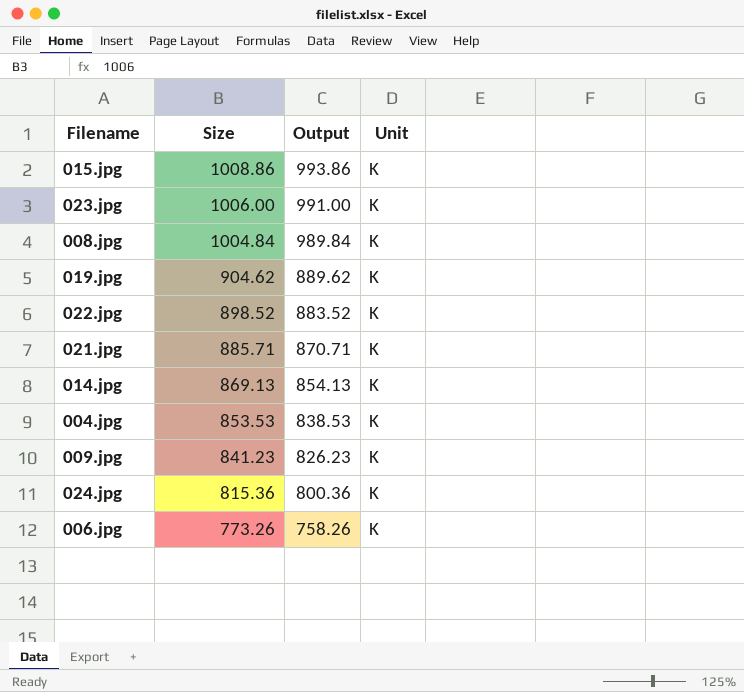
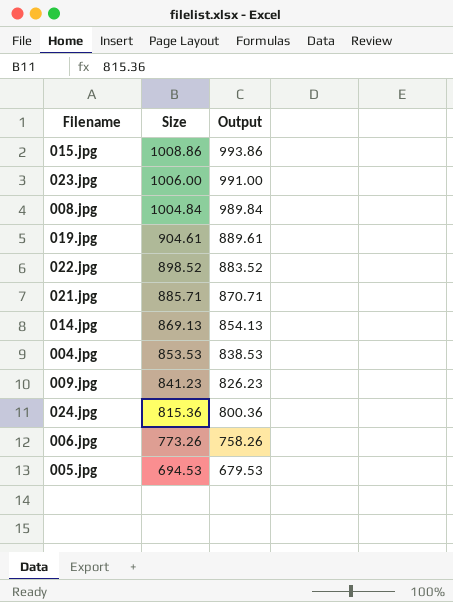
column Unit | position: 4 -> none
019.jpg | Size: 904.62 -> 904.61
019.jpg | Output: 889.62 -> 889.61
row 005.jpg: none -> 694.53 | 679.53

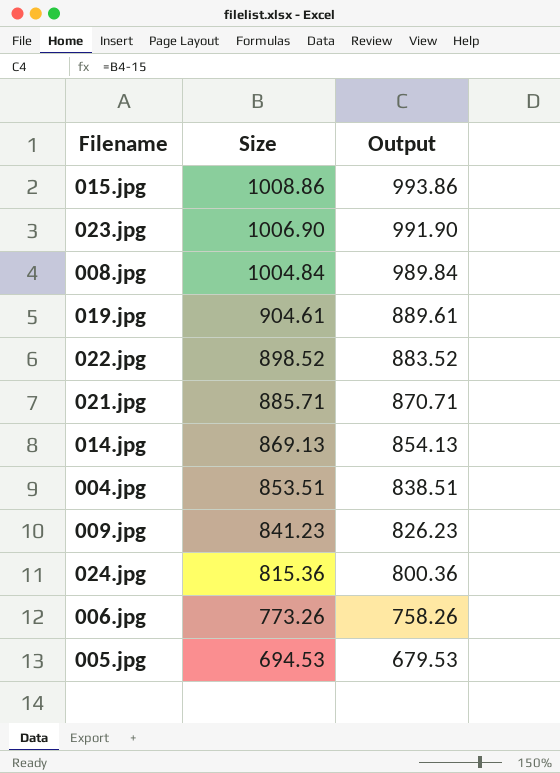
023.jpg | Size: 1006.00 -> 1006.90
023.jpg | Output: 991.00 -> 991.90
004.jpg | Size: 853.53 -> 853.51
004.jpg | Output: 838.53 -> 838.51

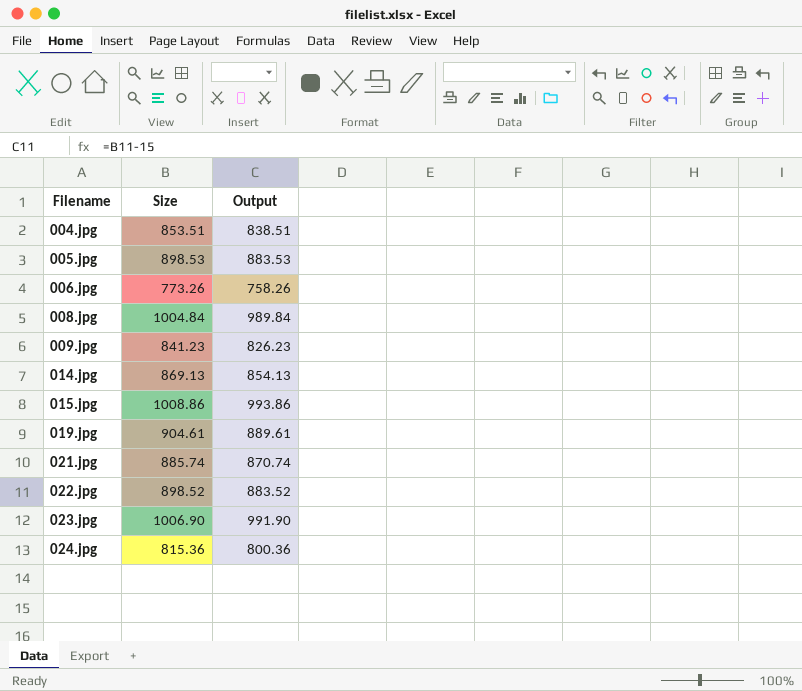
row order: Size descending -> Filename ascending
005.jpg | Size: 694.53 -> 898.53
005.jpg | Output: 679.53 -> 883.53
021.jpg | Size: 885.71 -> 885.74
021.jpg | Output: 870.71 -> 870.74

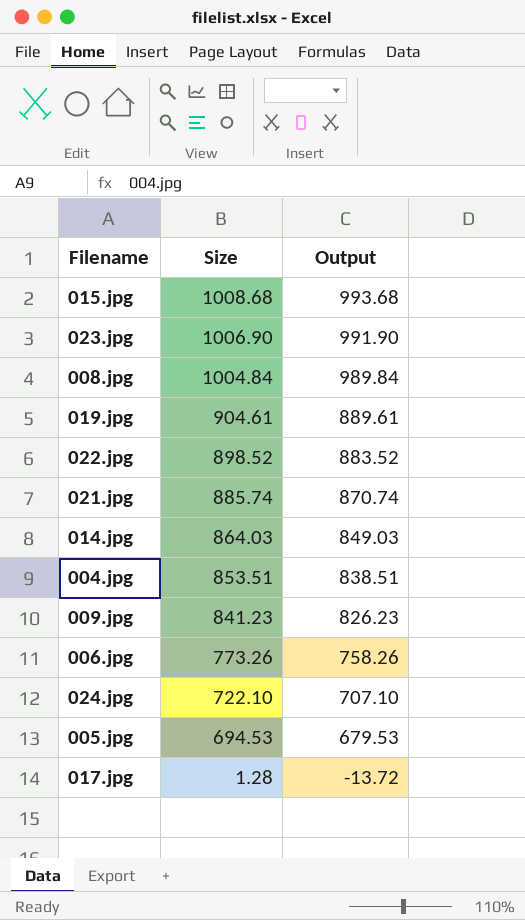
row order: Filename ascending -> Size descending
015.jpg | Size: 1008.86 -> 1008.68
015.jpg | Output: 993.86 -> 993.68
014.jpg | Size: 869.13 -> 864.03
014.jpg | Output: 854.13 -> 849.03
024.jpg | Size: 815.36 -> 722.10
024.jpg | Output: 800.36 -> 707.10
005.jpg | Size: 898.53 -> 694.53
005.jpg | Output: 883.53 -> 679.53
row 017.jpg: none -> 1.28 | -13.72

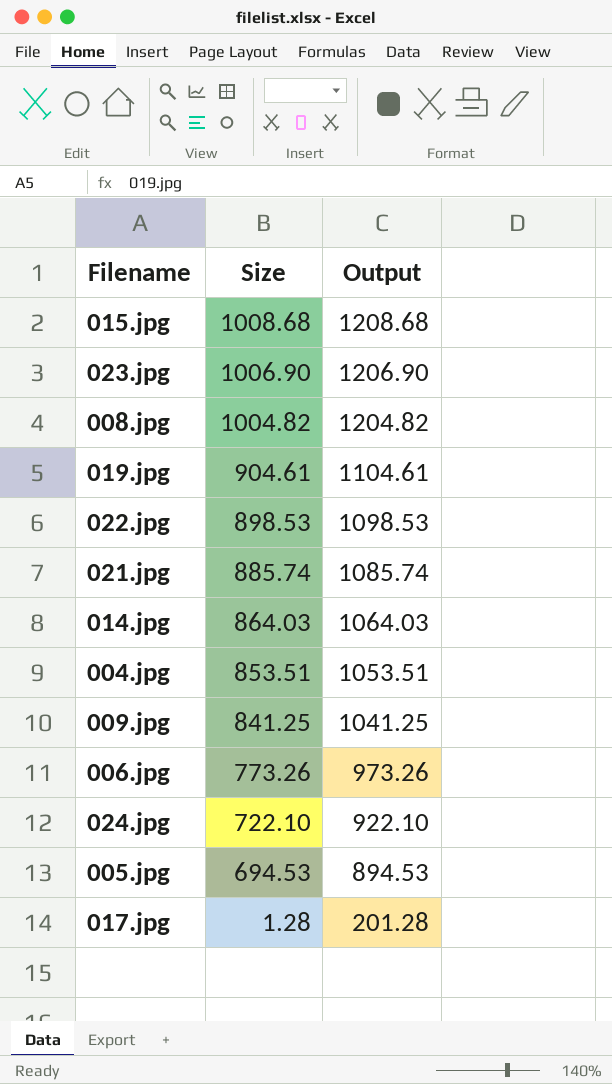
column Output | formula: [Size] - 15 -> [Size] + 200
008.jpg | Size: 1004.84 -> 1004.82
022.jpg | Size: 898.52 -> 898.53
009.jpg | Size: 841.23 -> 841.25

